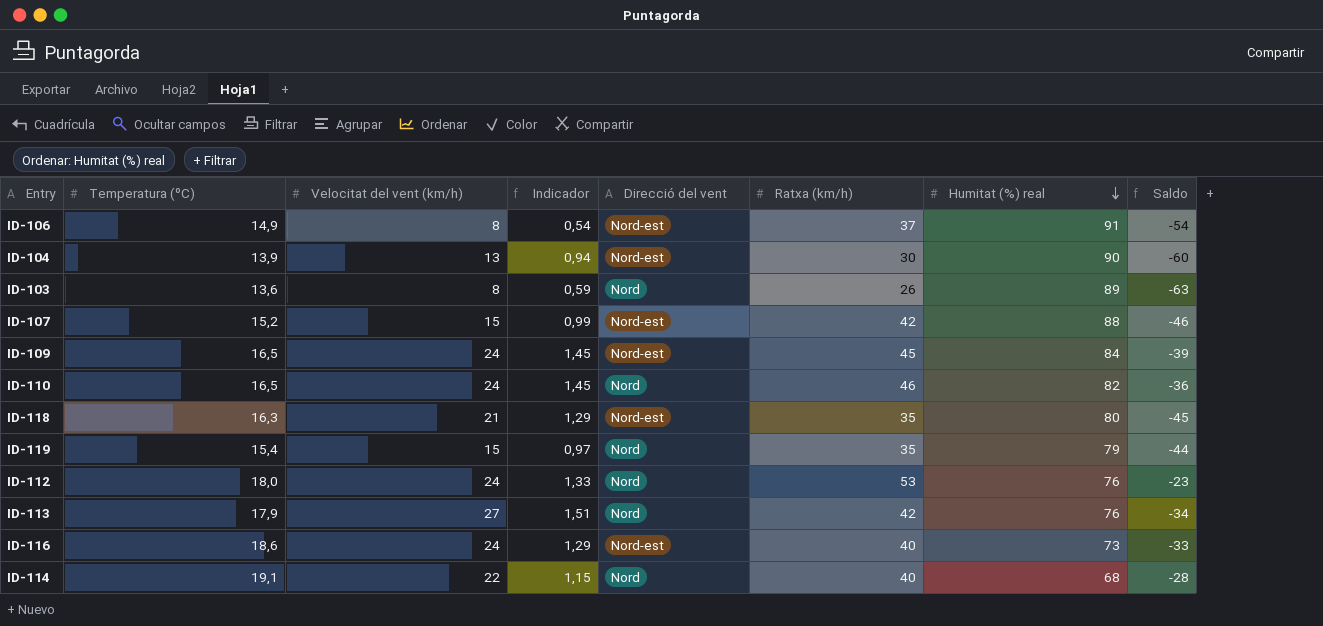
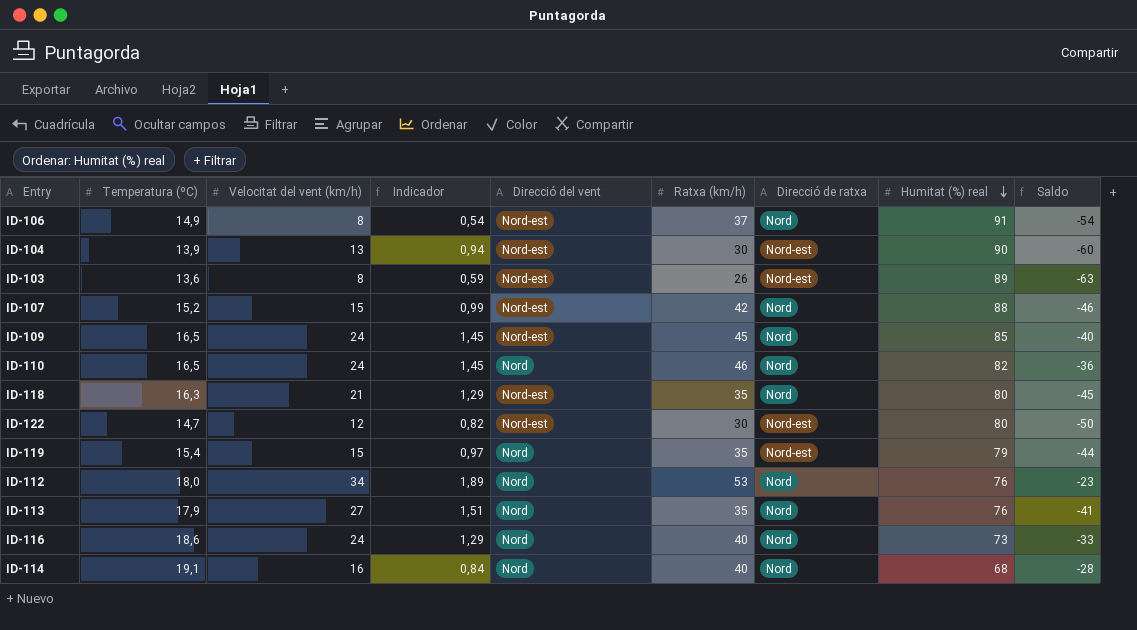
column Direcció de ratxa | position: none -> 7
ID-103 | Direcció del vent: Nord -> Nord-est
ID-109 | Humitat (%) real: 84 -> 85
ID-109 | Saldo: -39 -> -40
row ID-122: none -> 14,7 | 12 | 0,82 | Nord-est | 30 | Nord-est | 80 | -50
ID-112 | Velocitat del vent (km/h): 24 -> 34
ID-112 | Indicador: 1,33 -> 1,89
ID-113 | Ratxa (km/h): 42 -> 35
ID-113 | Saldo: -34 -> -41
ID-116 | Direcció del vent: Nord-est -> Nord
ID-114 | Velocitat del vent (km/h): 22 -> 16
ID-114 | Indicador: 1,15 -> 0,84

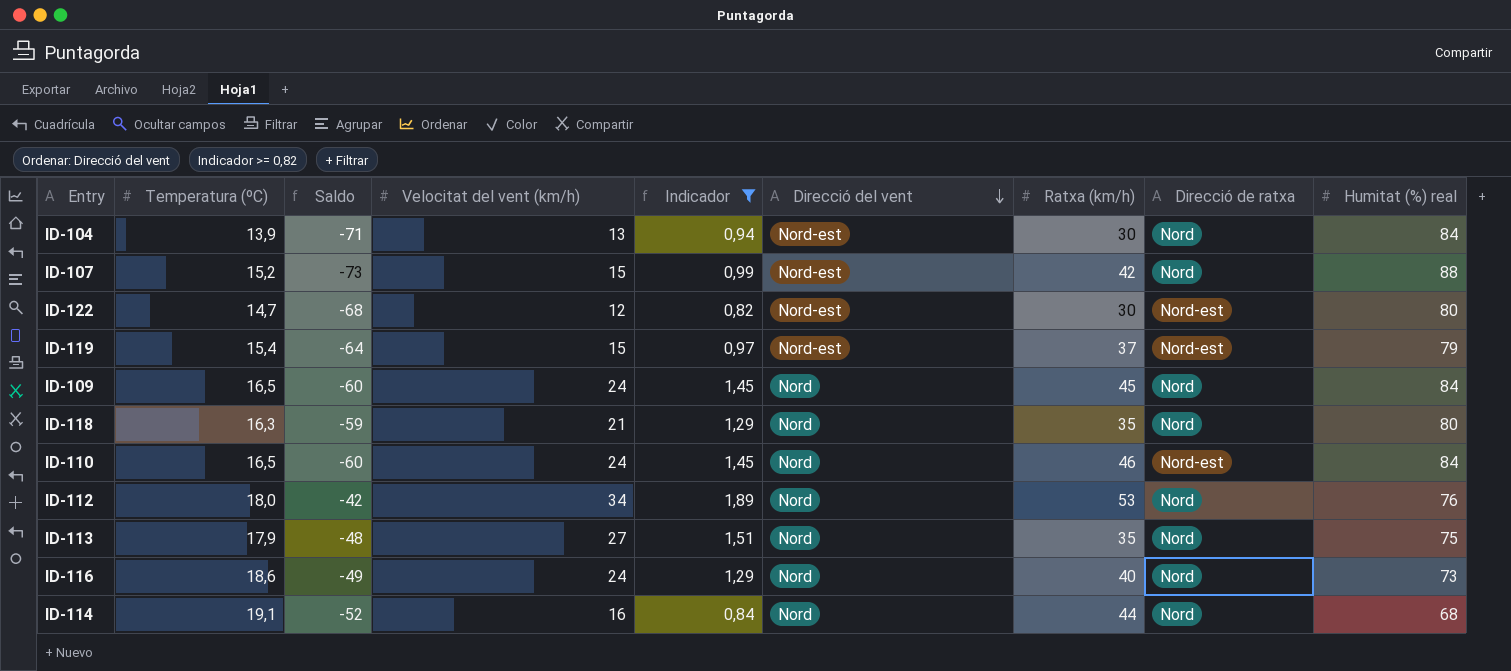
filter: none -> Indicador >= 0,82
row order: Humitat (%) real descending -> Direcció del vent descending
column Saldo | formula: [Ratxa (km/h)] - [Humitat (%) real] -> [Velocitat del vent (km/h)] - [Humitat (%) real]
column Saldo | position: 9 -> 3
ID-104 | Direcció de ratxa: Nord-est -> Nord
ID-104 | Humitat (%) real: 90 -> 84
ID-119 | Direcció del vent: Nord -> Nord-est
ID-119 | Ratxa (km/h): 35 -> 37
ID-109 | Direcció del vent: Nord-est -> Nord
ID-109 | Humitat (%) real: 85 -> 84
ID-118 | Direcció del vent: Nord-est -> Nord
ID-110 | Direcció de ratxa: Nord -> Nord-est
ID-110 | Humitat (%) real: 82 -> 84
ID-113 | Humitat (%) real: 76 -> 75
ID-114 | Ratxa (km/h): 40 -> 44

